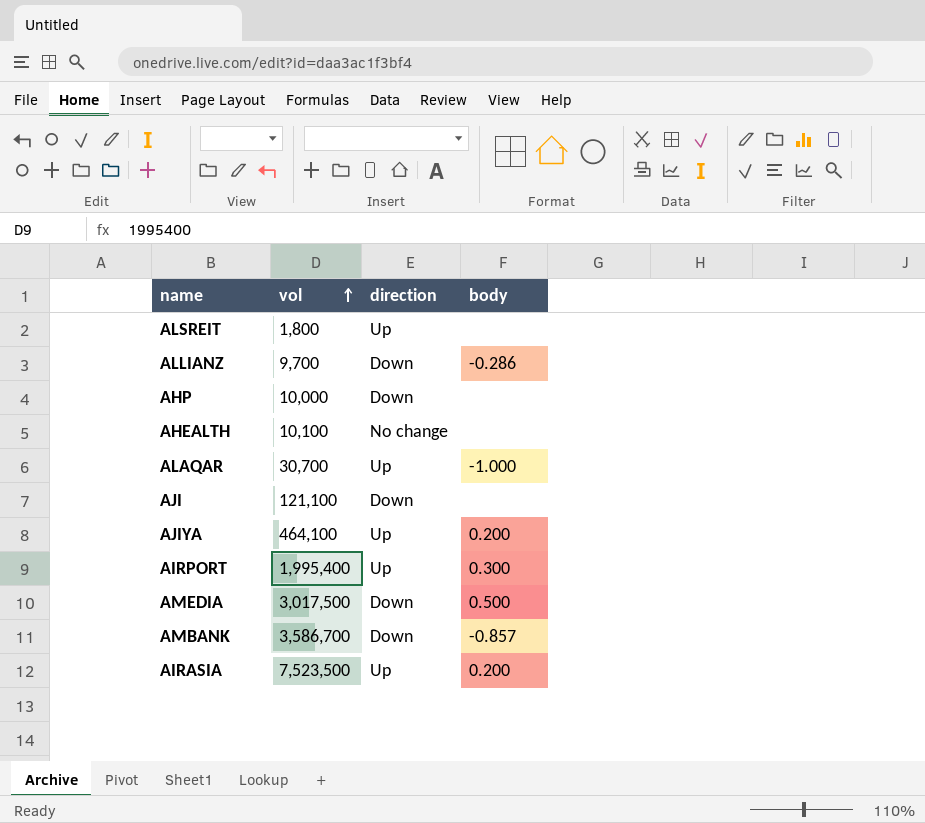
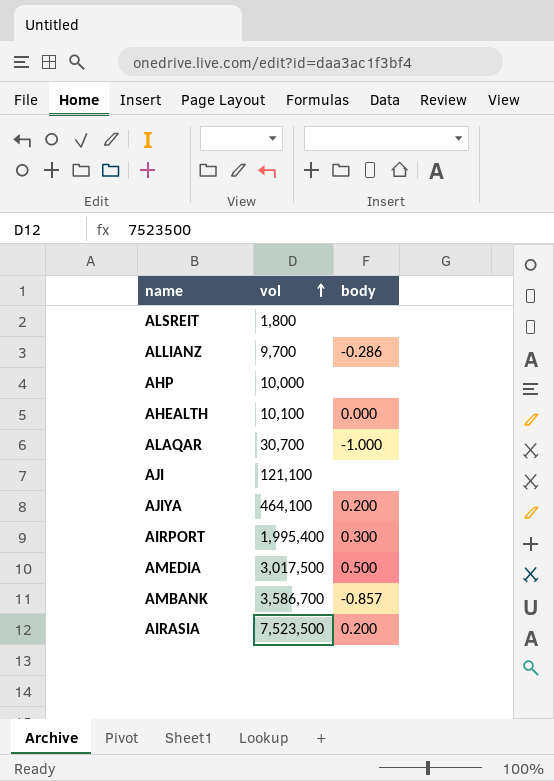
column direction | position: 3 -> none
AHEALTH | body: none -> 0.000

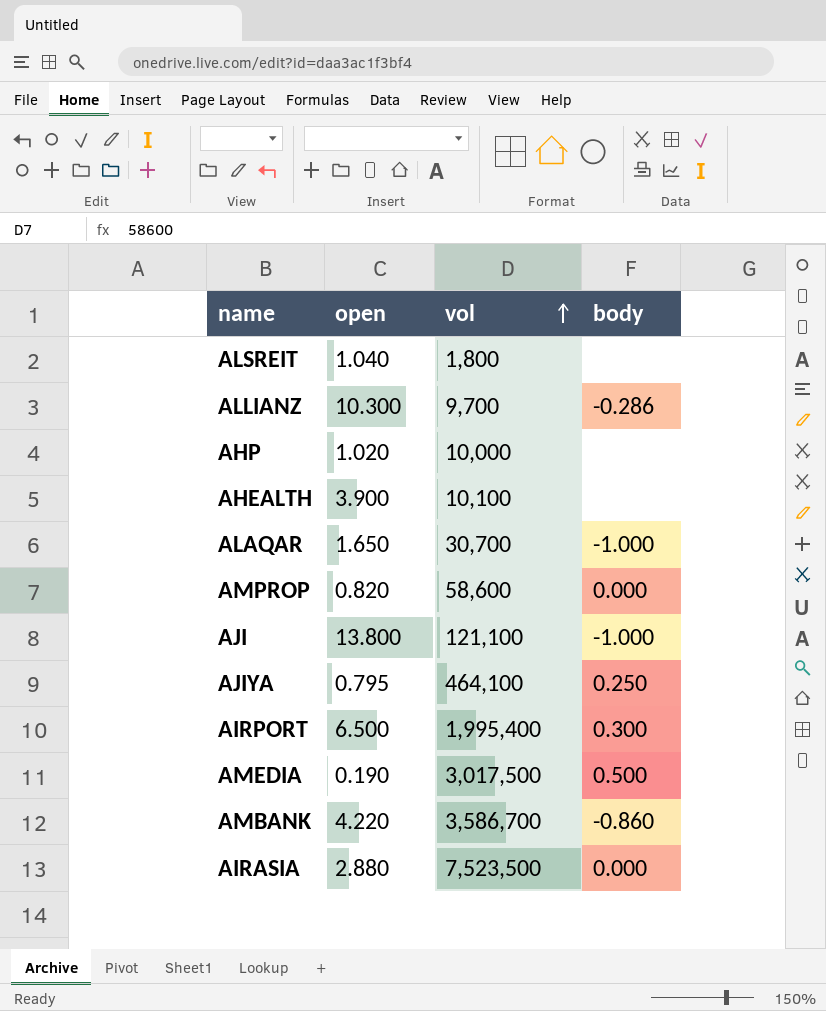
column open | position: none -> 2
AHEALTH | body: 0.000 -> none
row AMPROP: none -> 0.820 | 58,600 | 0.000
AJI | body: none -> -1.000
AJIYA | body: 0.200 -> 0.250
AMBANK | body: -0.857 -> -0.860
AIRASIA | body: 0.200 -> 0.000

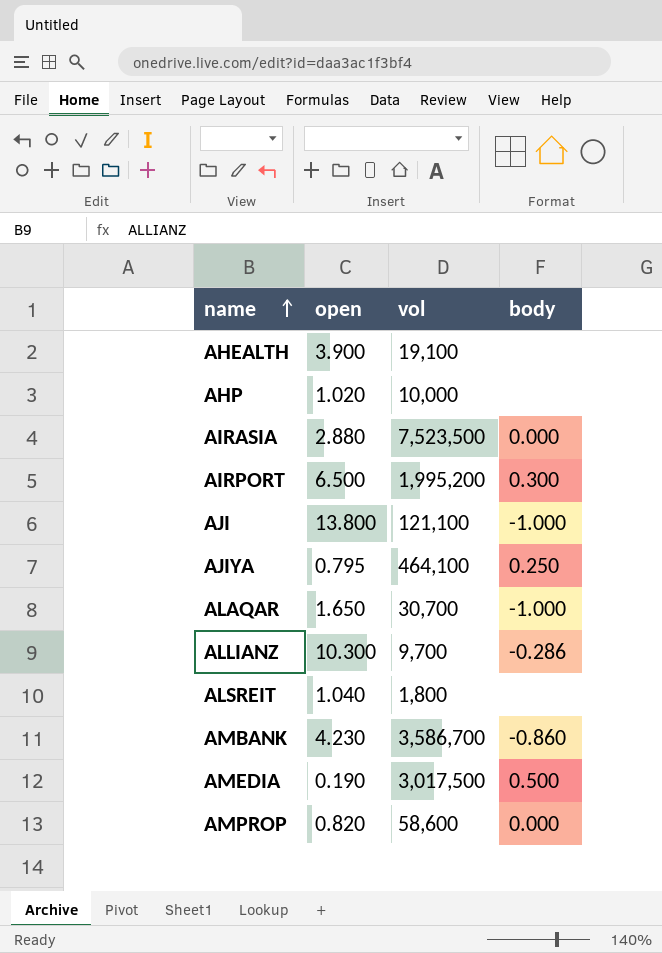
row order: vol ascending -> name ascending
AHEALTH | vol: 10,100 -> 19,100
AIRPORT | vol: 1,995,400 -> 1,995,200
AMBANK | open: 4.220 -> 4.230

